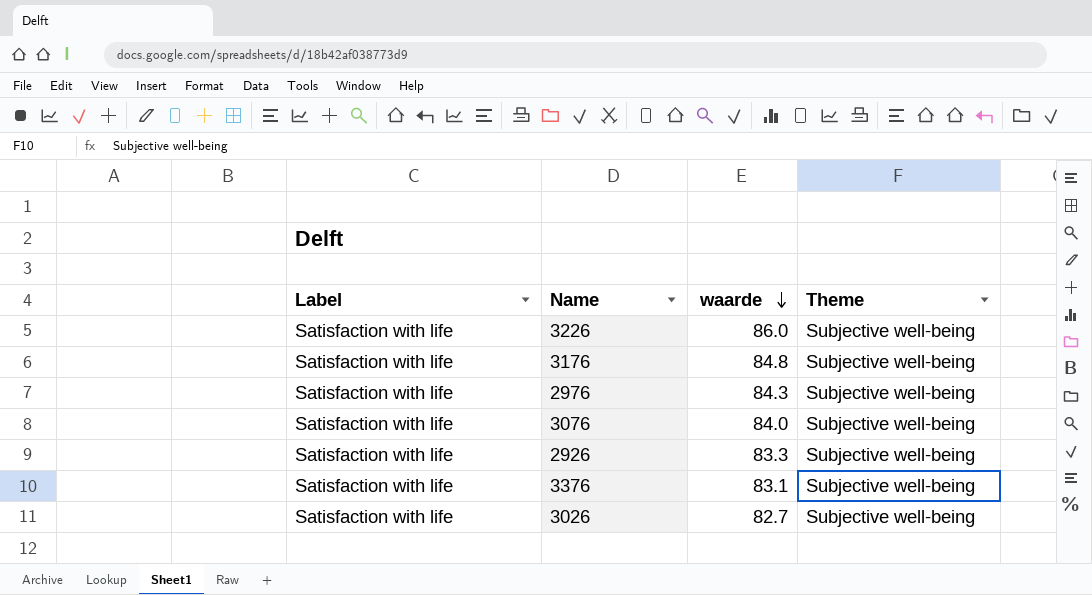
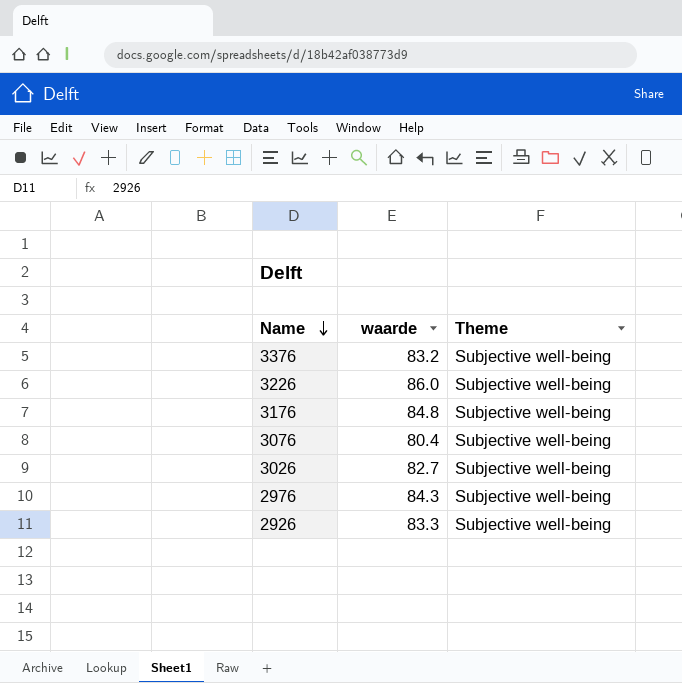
row order: waarde descending -> Name descending
column Label | position: 1 -> none
3376 | waarde: 83.1 -> 83.2
3076 | waarde: 84.0 -> 80.4

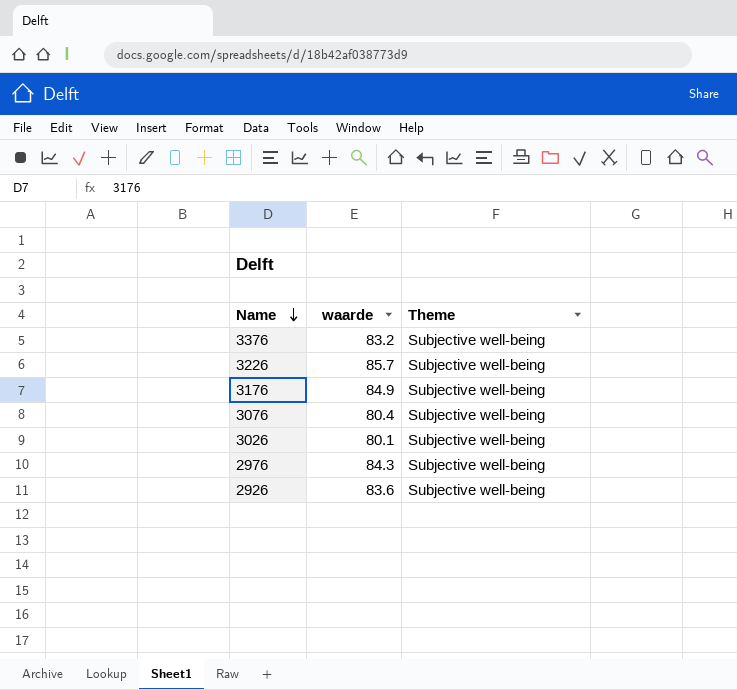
3226 | waarde: 86.0 -> 85.7
3176 | waarde: 84.8 -> 84.9
3026 | waarde: 82.7 -> 80.1
2926 | waarde: 83.3 -> 83.6

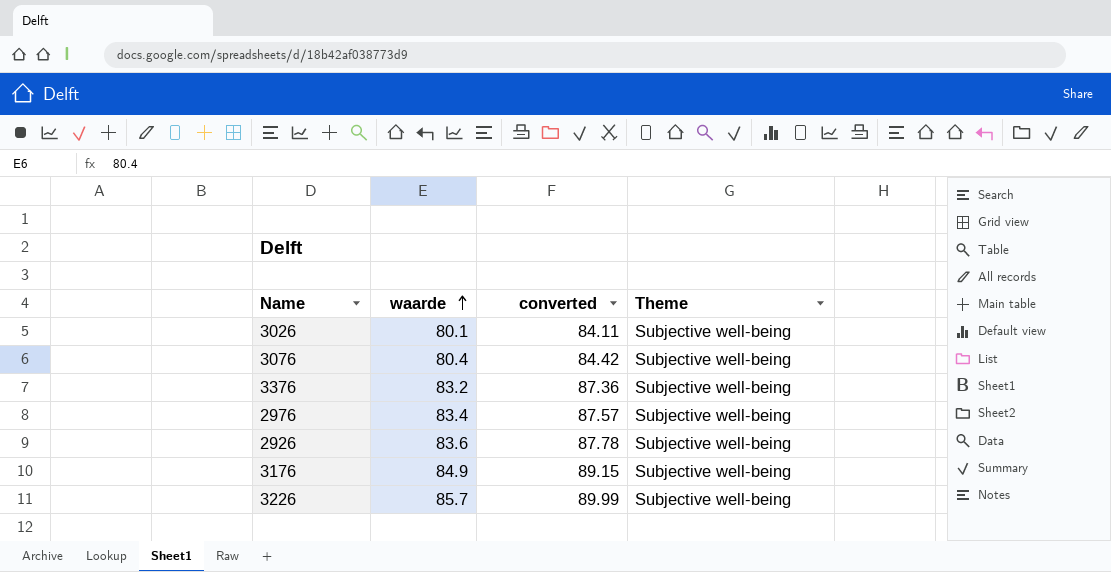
row order: Name descending -> waarde ascending
column converted | formula: none -> [waarde] * 1.05
2976 | waarde: 84.3 -> 83.4

